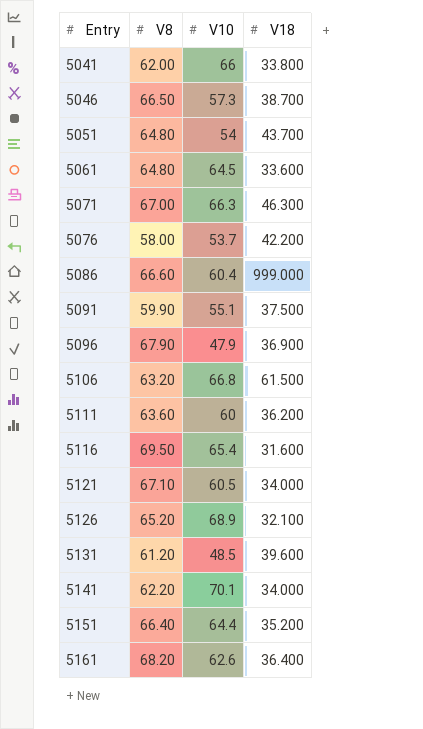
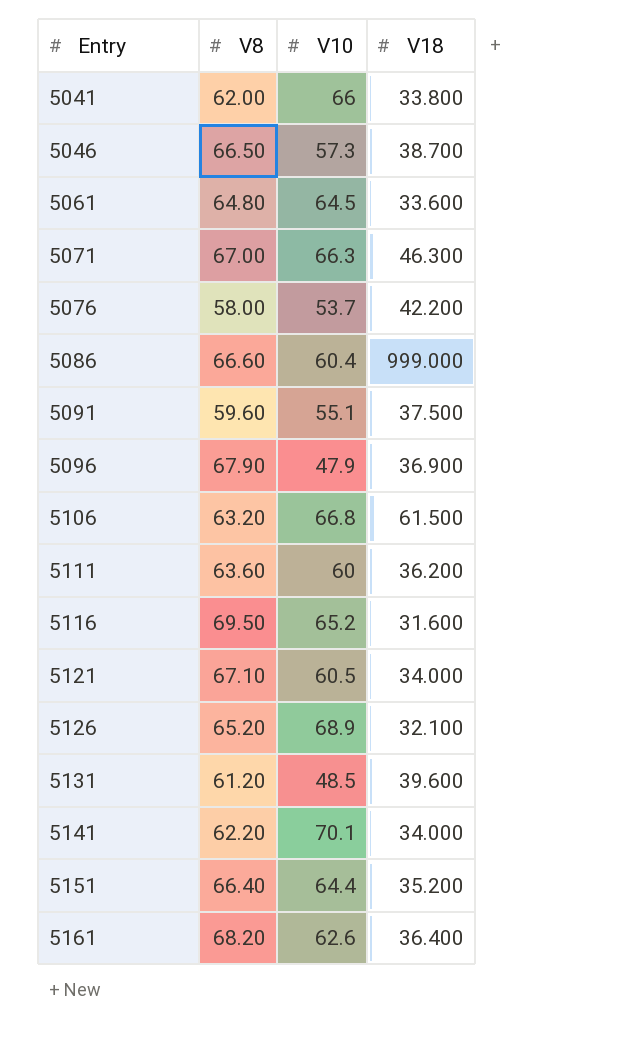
row 5051: 64.80 | 54 | 43.700 -> none
5091 | V8: 59.90 -> 59.60
5116 | V10: 65.4 -> 65.2

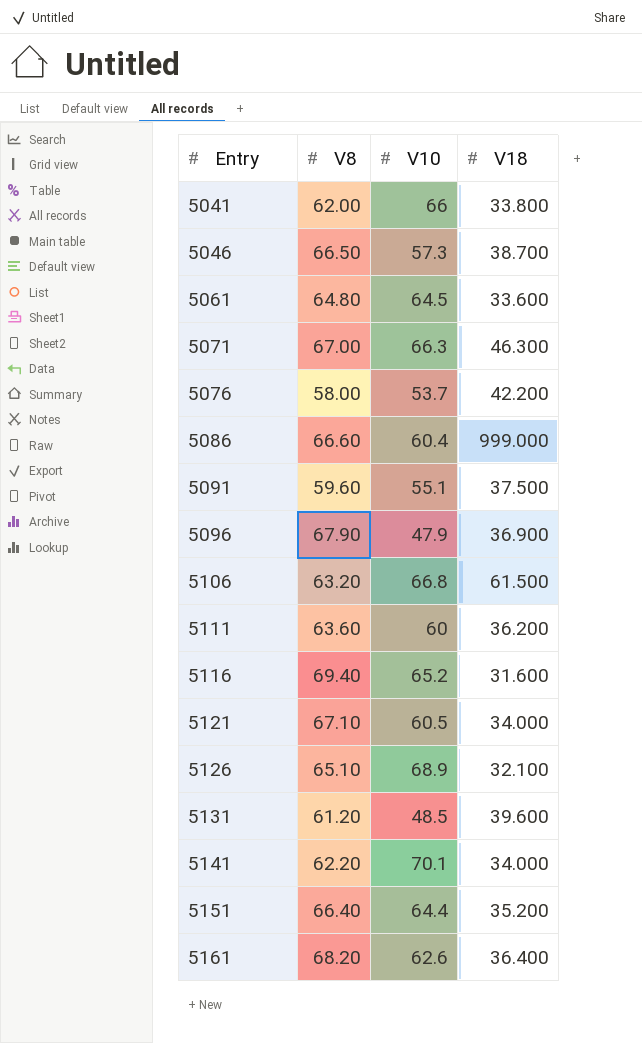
5116 | V8: 69.50 -> 69.40
5126 | V8: 65.20 -> 65.10

